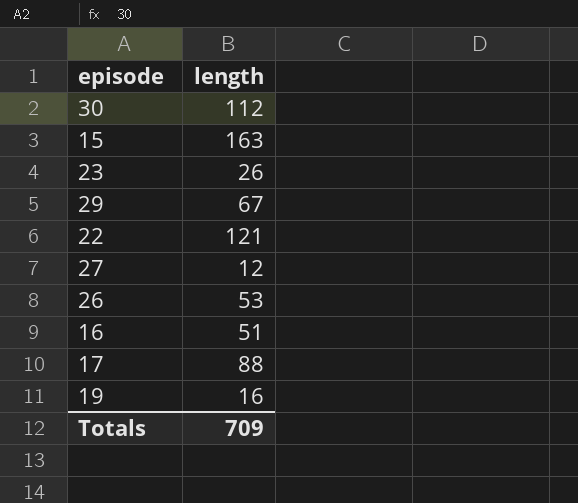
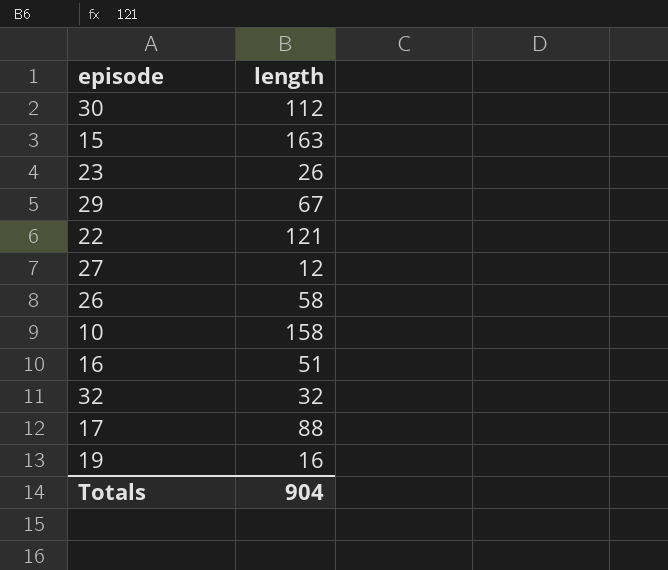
26 | length: 53 -> 58
row 10: none -> 158
row 32: none -> 32
Totals | length: 709 -> 904

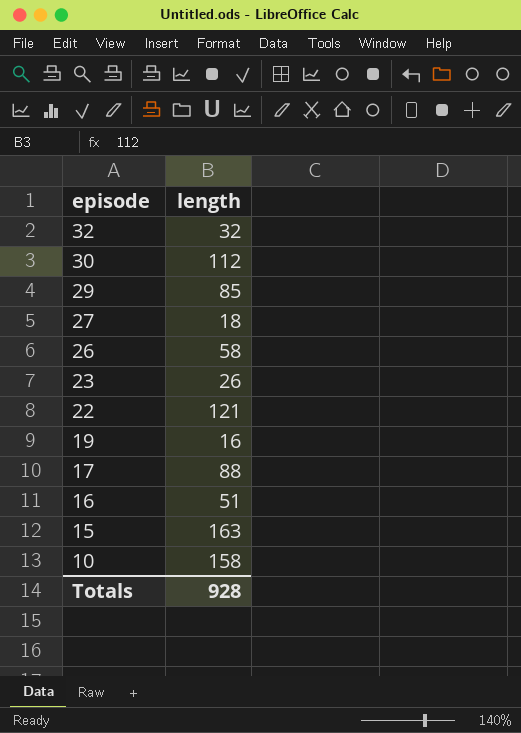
row order: none -> episode descending
29 | length: 67 -> 85
27 | length: 12 -> 18
Totals | length: 904 -> 928

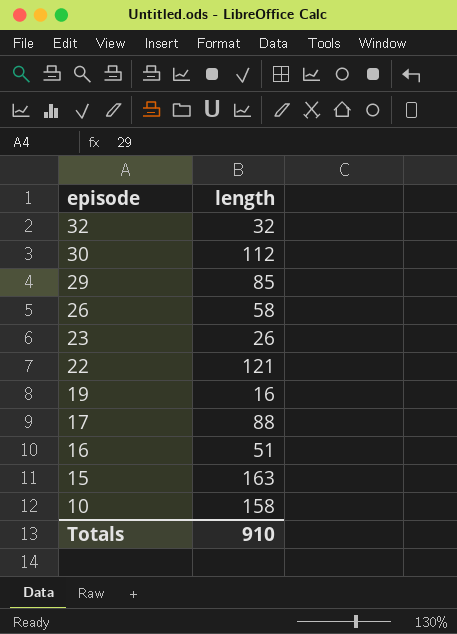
row 27: 18 -> none
Totals | length: 928 -> 910

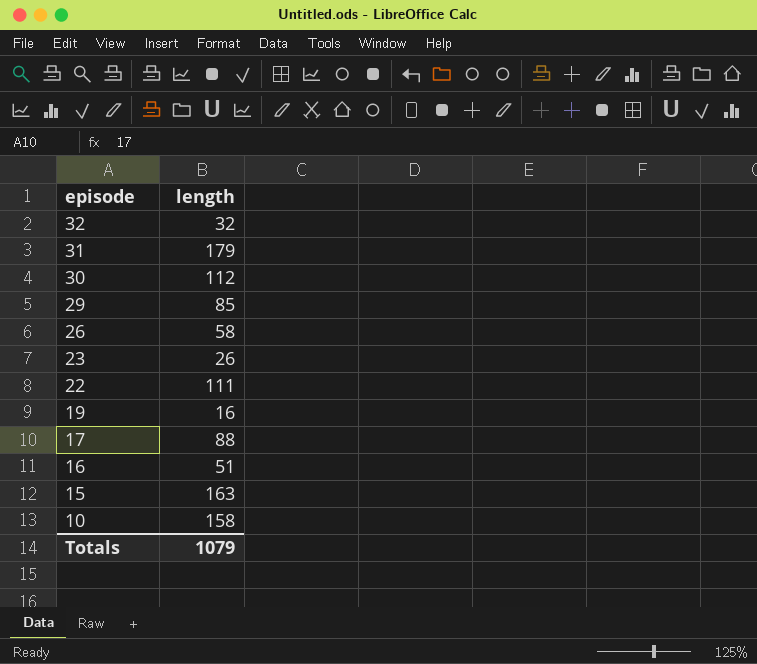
row 31: none -> 179
22 | length: 121 -> 111
Totals | length: 910 -> 1079

